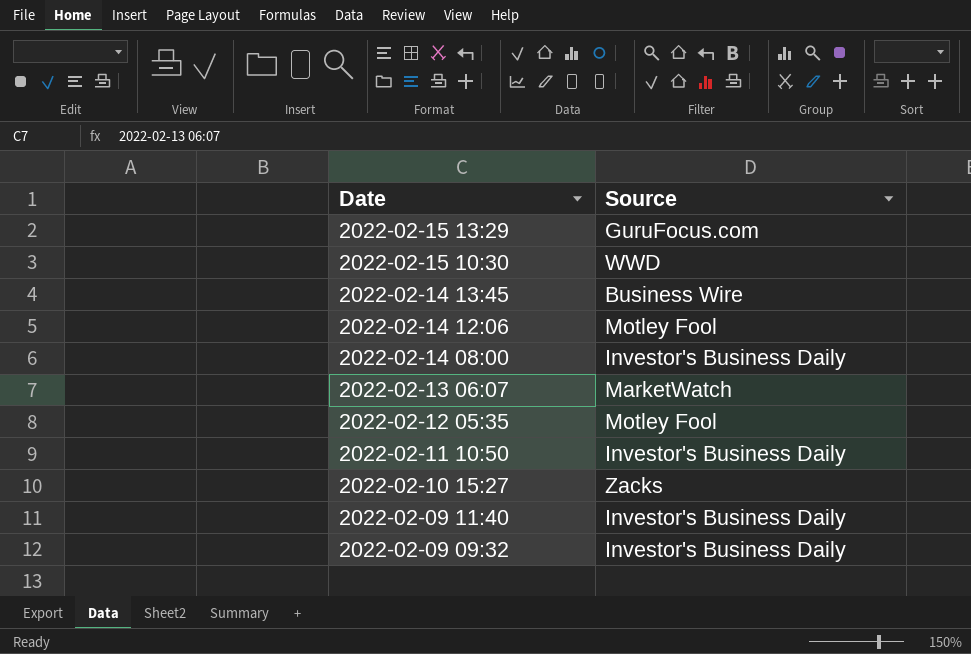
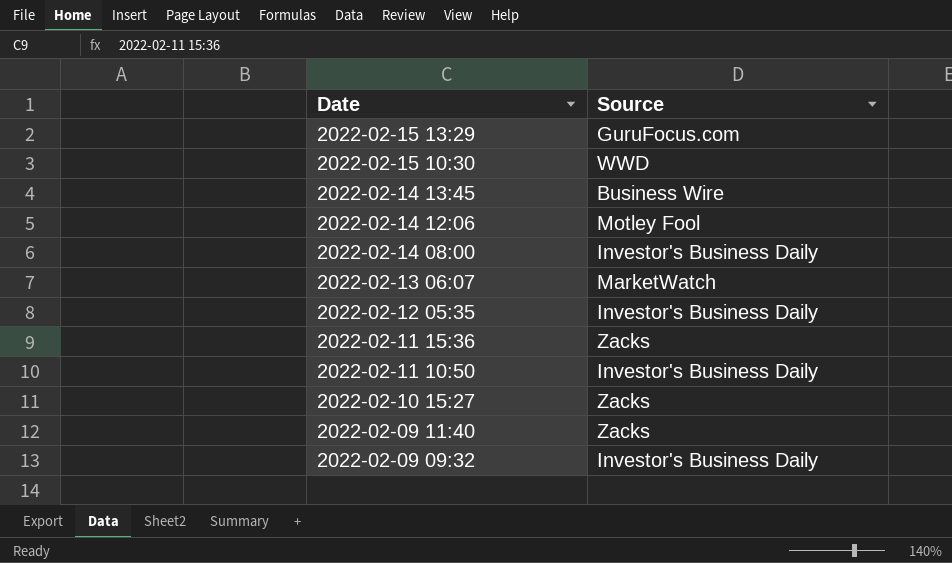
2022-02-12 05:35 | Source: Motley Fool -> Investor's Business Daily
row 2022-02-11 15:36: none -> Zacks
2022-02-09 11:40 | Source: Investor's Business Daily -> Zacks

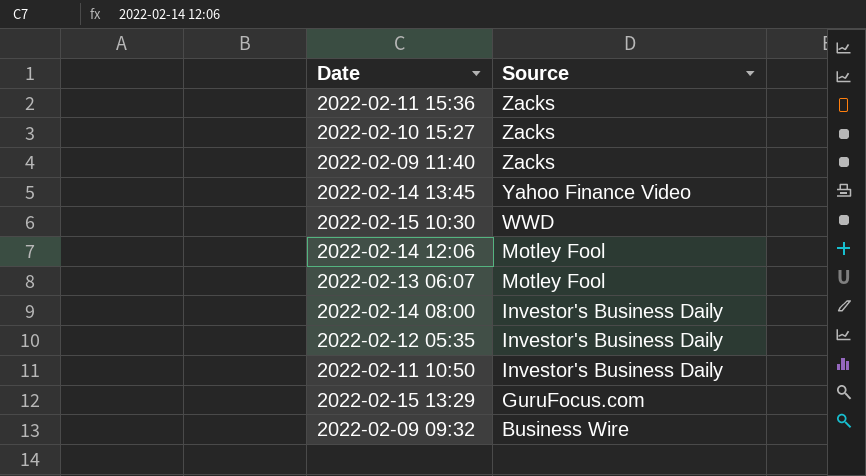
row order: Date descending -> Source descending
2022-02-14 13:45 | Source: Business Wire -> Yahoo Finance Video
2022-02-13 06:07 | Source: MarketWatch -> Motley Fool
2022-02-09 09:32 | Source: Investor's Business Daily -> Business Wire

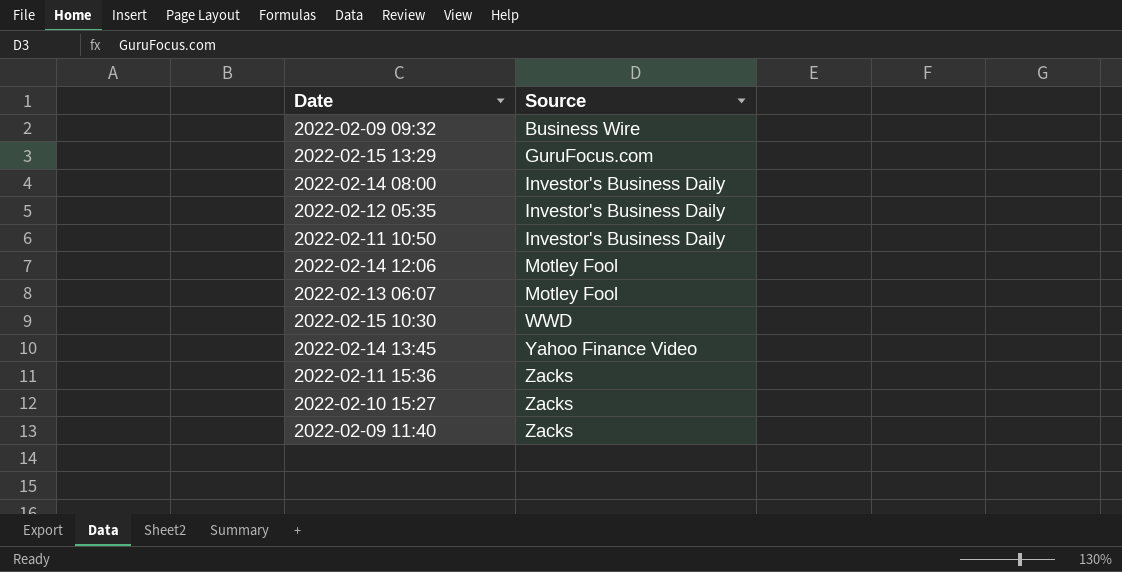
row order: Source descending -> Source ascending

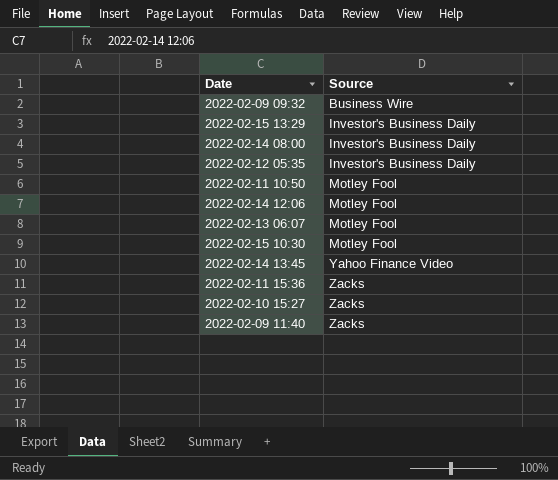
2022-02-15 13:29 | Source: GuruFocus.com -> Investor's Business Daily
2022-02-11 10:50 | Source: Investor's Business Daily -> Motley Fool
2022-02-15 10:30 | Source: WWD -> Motley Fool

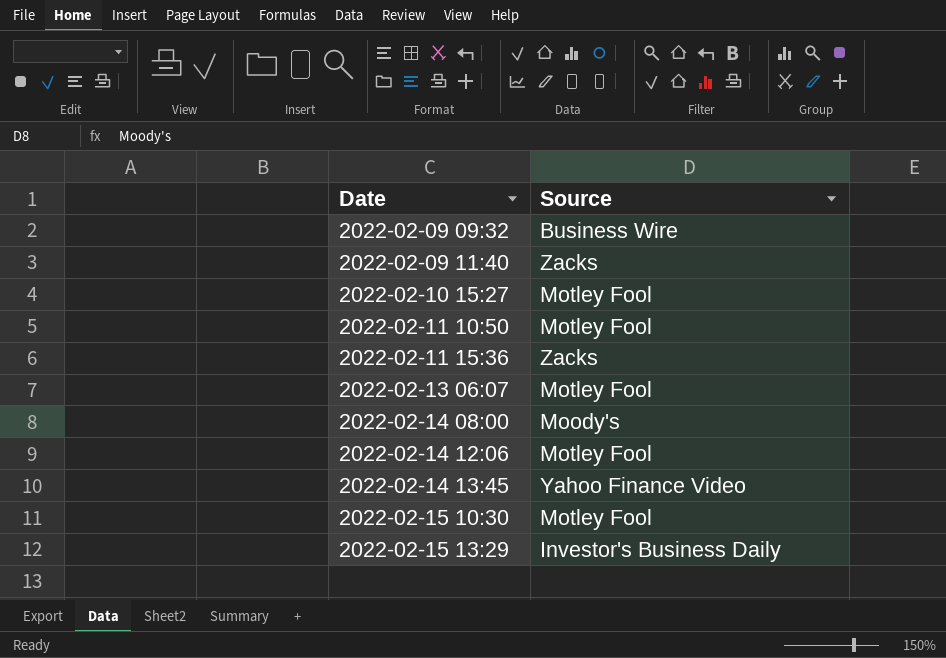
row order: Source ascending -> Date ascending
row 2022-02-12 05:35: Investor's Business Daily -> none
2022-02-10 15:27 | Source: Zacks -> Motley Fool
2022-02-14 08:00 | Source: Investor's Business Daily -> Moody's

